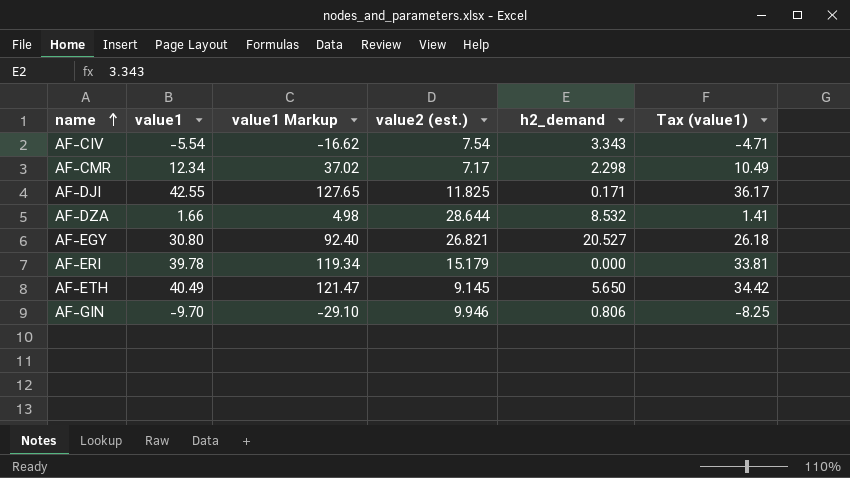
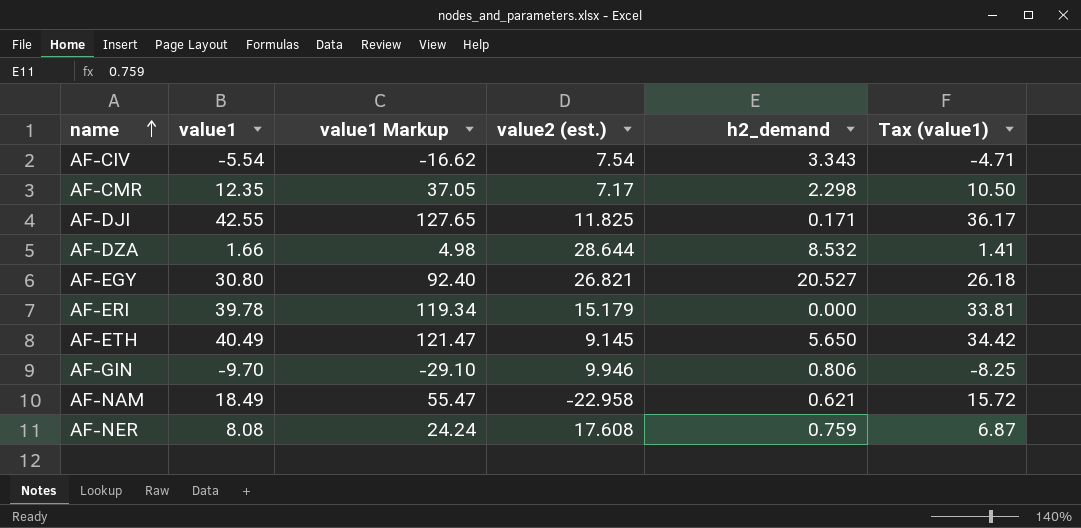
AF-CMR | value1: 12.34 -> 12.35
AF-CMR | value1 Markup: 37.02 -> 37.05
AF-CMR | Tax (value1): 10.49 -> 10.50
row AF-NAM: none -> 18.49 | 55.47 | -22.958 | 0.621 | 15.72
row AF-NER: none -> 8.08 | 24.24 | 17.608 | 0.759 | 6.87

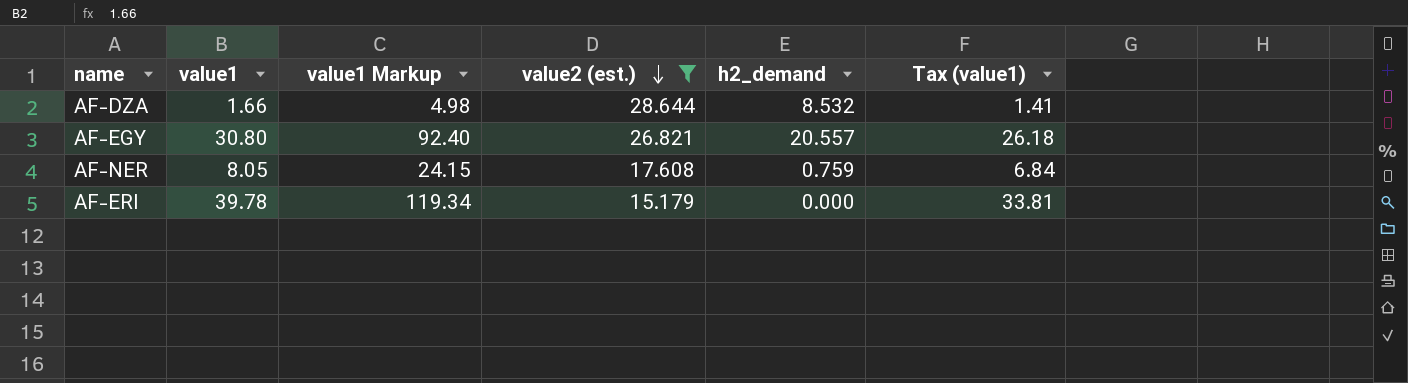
filter: none -> value2 (est.) >= 15.179
row order: name ascending -> value2 (est.) descending
AF-EGY | h2_demand: 20.527 -> 20.557
AF-NER | value1: 8.08 -> 8.05
AF-NER | value1 Markup: 24.24 -> 24.15
AF-NER | Tax (value1): 6.87 -> 6.84

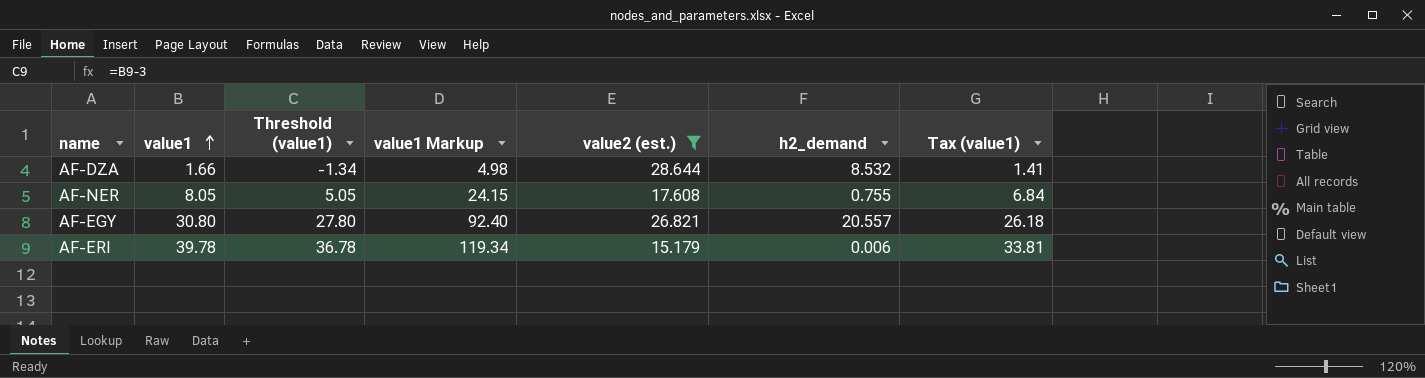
row order: value2 (est.) descending -> value1 ascending
column Threshold (value1) | formula: none -> [value1] - 3
AF-NER | h2_demand: 0.759 -> 0.755
AF-ERI | h2_demand: 0.000 -> 0.006

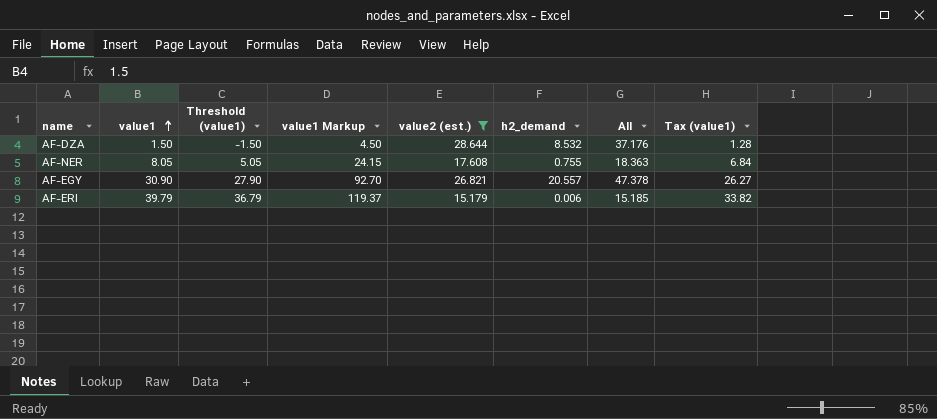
column All | formula: none -> [value2 (est.)] + [h2_demand]
AF-DZA | value1: 1.66 -> 1.50
AF-DZA | Threshold (value1): -1.34 -> -1.50
AF-DZA | value1 Markup: 4.98 -> 4.50
AF-DZA | Tax (value1): 1.41 -> 1.28
AF-EGY | value1: 30.80 -> 30.90
AF-EGY | Threshold (value1): 27.80 -> 27.90
AF-EGY | value1 Markup: 92.40 -> 92.70
AF-EGY | Tax (value1): 26.18 -> 26.27
AF-ERI | value1: 39.78 -> 39.79
AF-ERI | Threshold (value1): 36.78 -> 36.79
AF-ERI | value1 Markup: 119.34 -> 119.37
AF-ERI | Tax (value1): 33.81 -> 33.82

